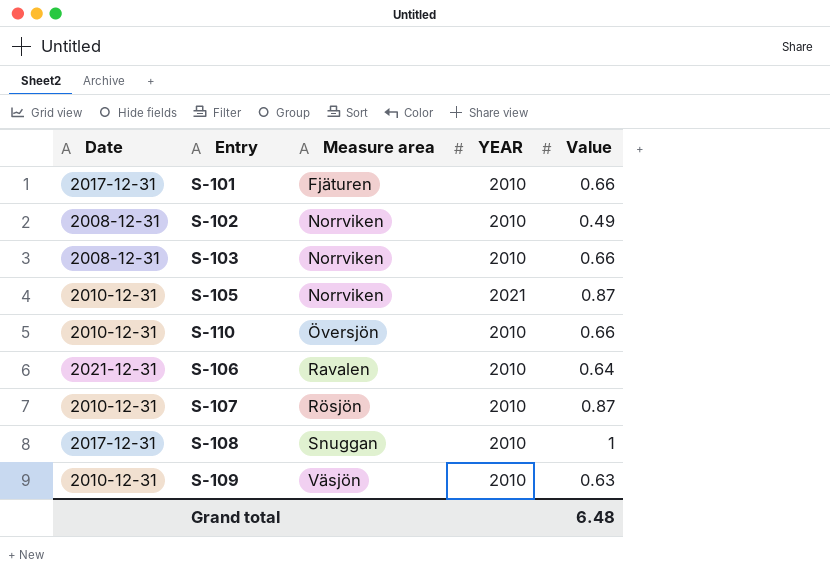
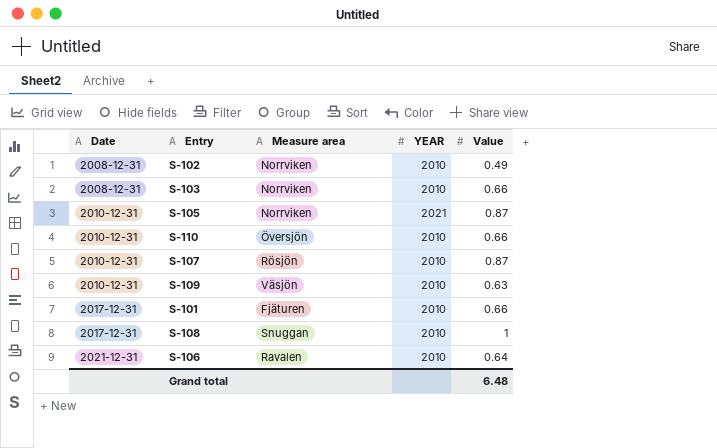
row order: Measure area ascending -> Date ascending

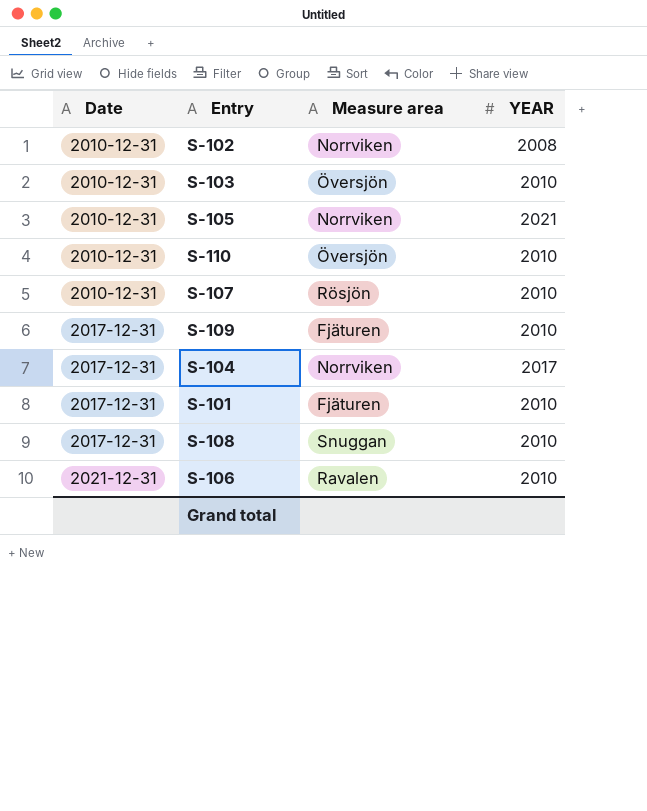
column Value | position: 5 -> none
S-102 | Date: 2008-12-31 -> 2010-12-31
S-102 | YEAR: 2010 -> 2008
S-103 | Date: 2008-12-31 -> 2010-12-31
S-103 | Measure area: Norrviken -> Översjön
S-109 | Date: 2010-12-31 -> 2017-12-31
S-109 | Measure area: Väsjön -> Fjäturen
row S-104: none -> 2017-12-31 | Norrviken | 2017

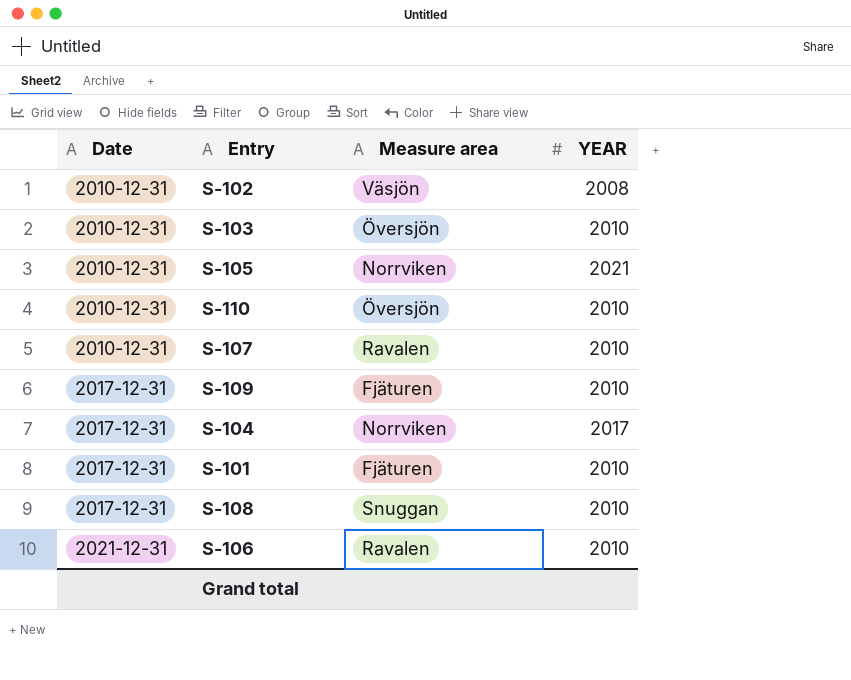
S-102 | Measure area: Norrviken -> Väsjön
S-107 | Measure area: Rösjön -> Ravalen

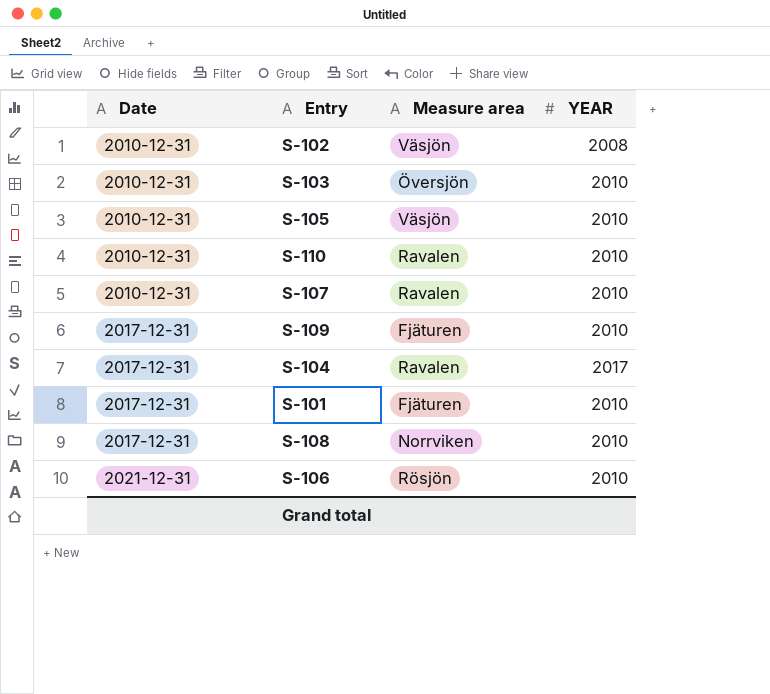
S-105 | Measure area: Norrviken -> Väsjön
S-105 | YEAR: 2021 -> 2010
S-110 | Measure area: Översjön -> Ravalen
S-104 | Measure area: Norrviken -> Ravalen
S-108 | Measure area: Snuggan -> Norrviken
S-106 | Measure area: Ravalen -> Rösjön

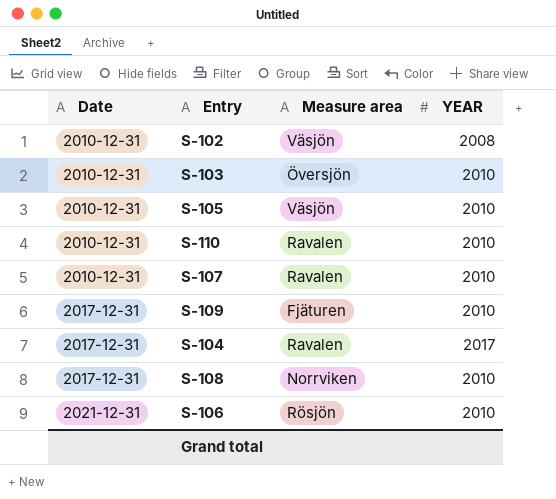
row S-101: 2017-12-31 | Fjäturen | 2010 -> none

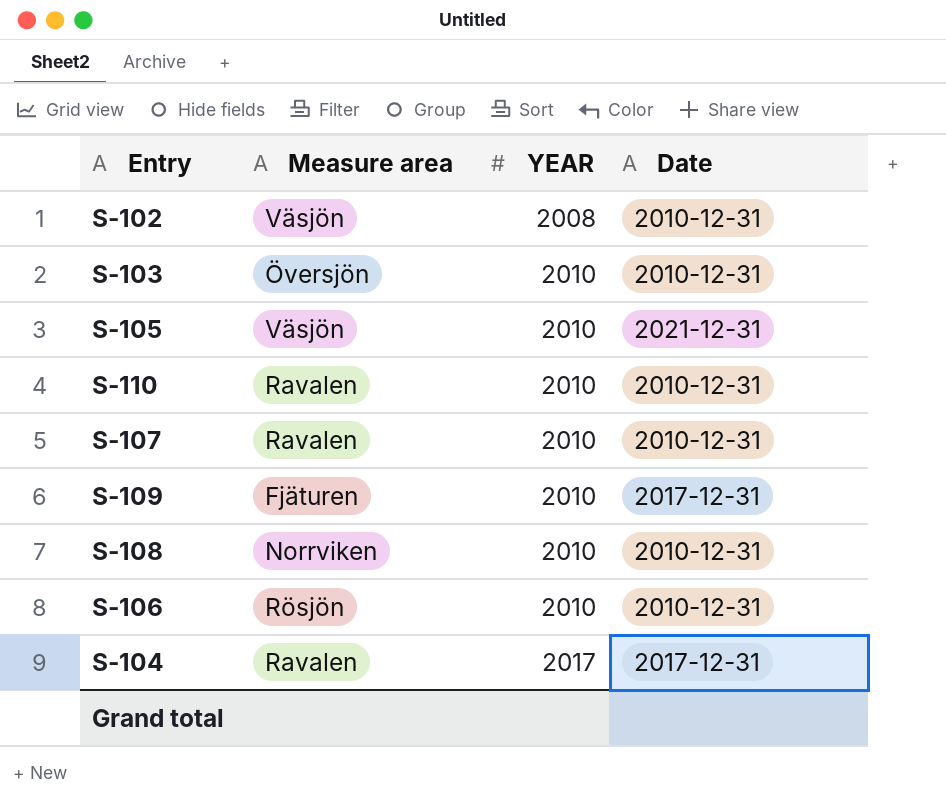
row order: Date ascending -> YEAR ascending
column Date | position: 1 -> 4
S-105 | Date: 2010-12-31 -> 2021-12-31
S-108 | Date: 2017-12-31 -> 2010-12-31
S-106 | Date: 2021-12-31 -> 2010-12-31

